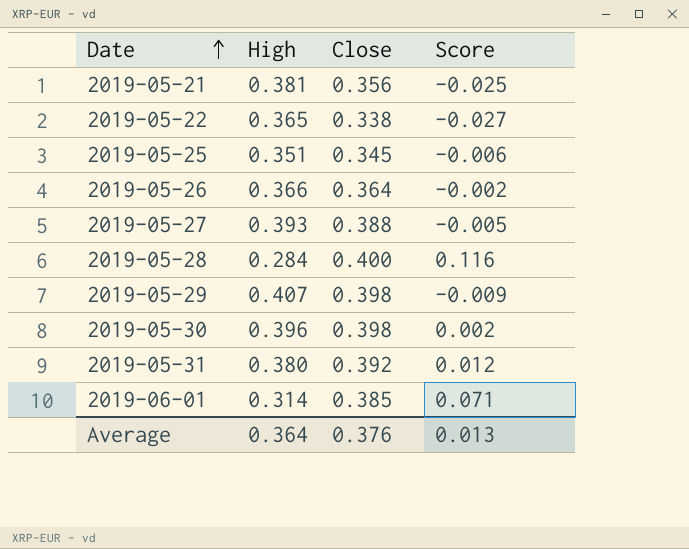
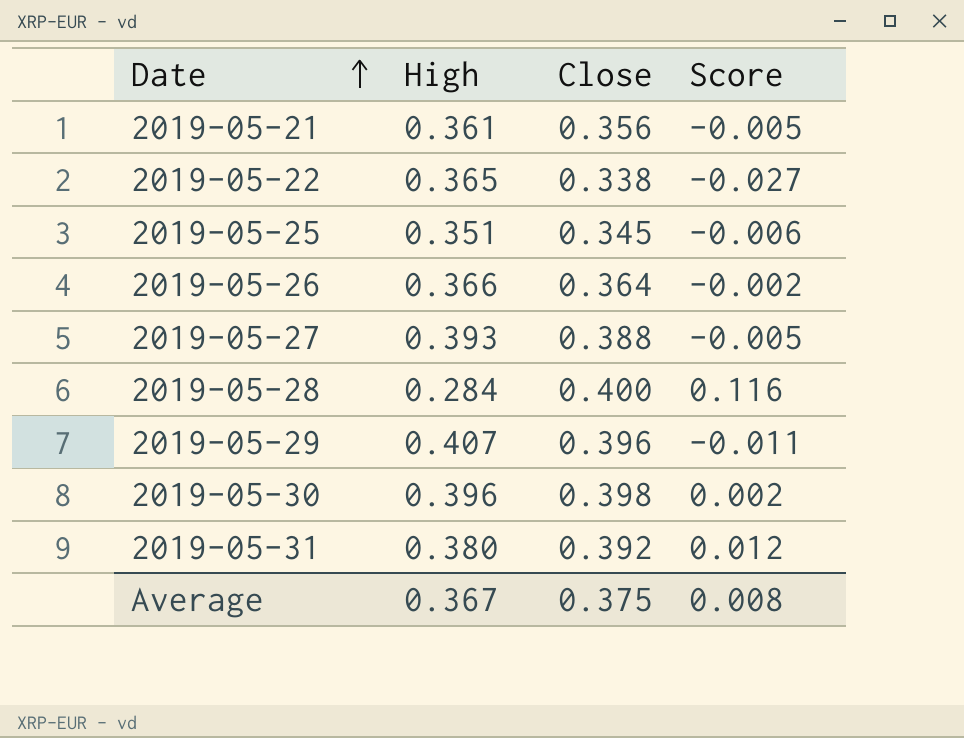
row 2019-06-01: 0.314 | 0.385 | 0.071 -> none
2019-05-21 | High: 0.381 -> 0.361
2019-05-21 | Score: -0.025 -> -0.005
2019-05-29 | Close: 0.398 -> 0.396
2019-05-29 | Score: -0.009 -> -0.011
Average | High: 0.364 -> 0.367
Average | Close: 0.376 -> 0.375
Average | Score: 0.013 -> 0.008

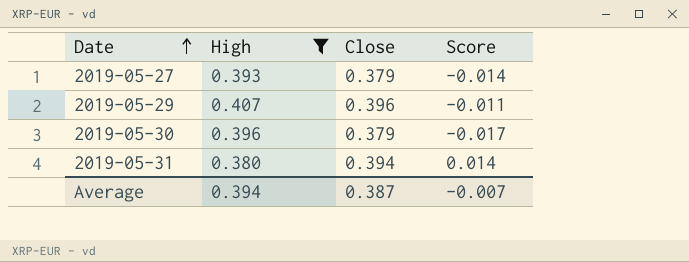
filter: none -> High >= 0.380
2019-05-27 | Close: 0.388 -> 0.379
2019-05-27 | Score: -0.005 -> -0.014
2019-05-30 | Close: 0.398 -> 0.379
2019-05-30 | Score: 0.002 -> -0.017
2019-05-31 | Close: 0.392 -> 0.394
2019-05-31 | Score: 0.012 -> 0.014
Average | High: 0.367 -> 0.394
Average | Close: 0.375 -> 0.387
Average | Score: 0.008 -> -0.007

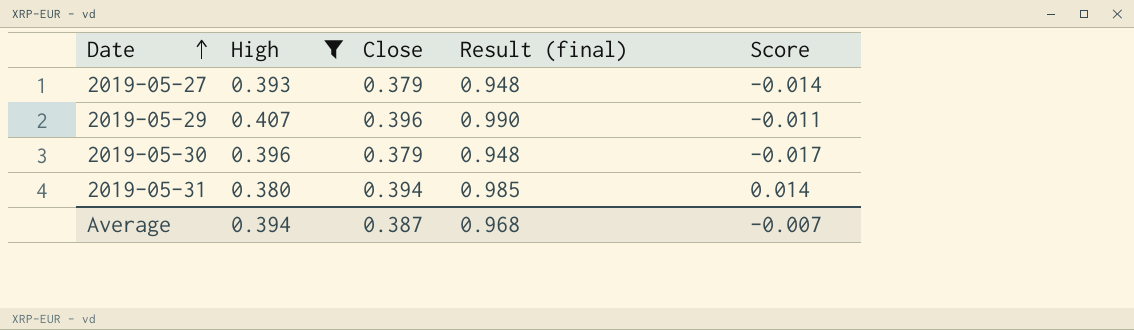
column Result (final) | formula: none -> [Close] * 2.5

